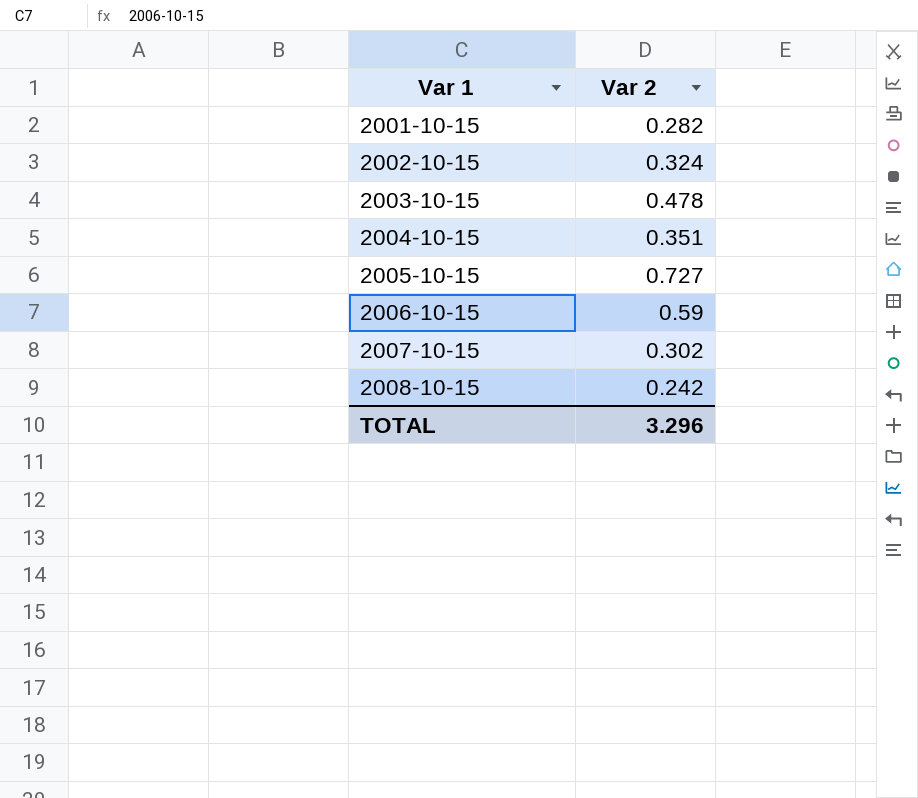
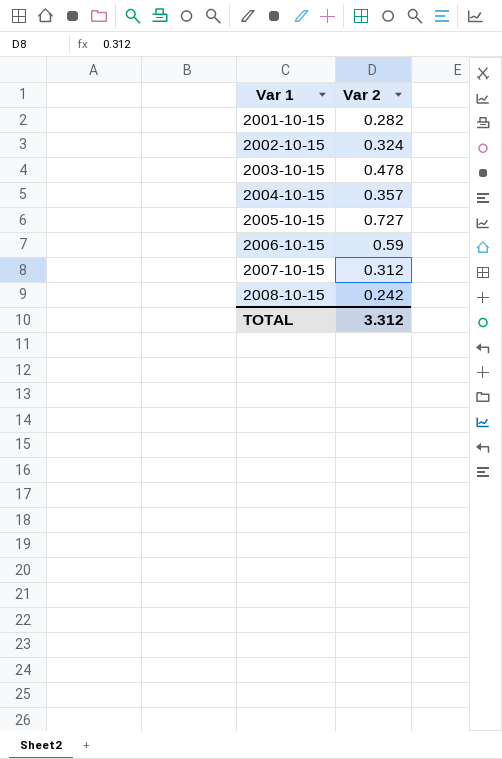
2004-10-15 | Var 2: 0.351 -> 0.357
2007-10-15 | Var 2: 0.302 -> 0.312
TOTAL | Var 2: 3.296 -> 3.312

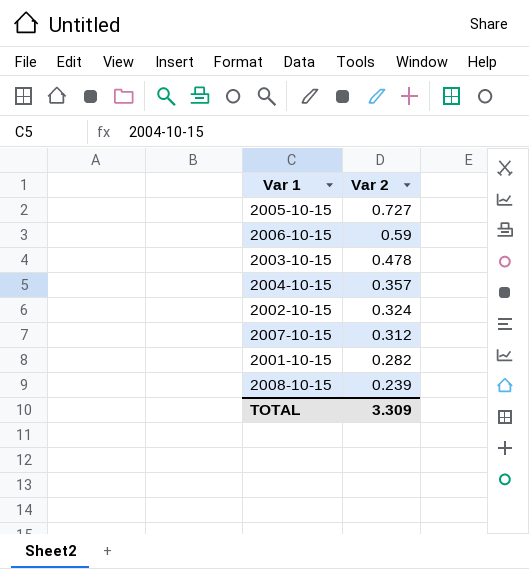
row order: Var 1 ascending -> Var 2 descending
2008-10-15 | Var 2: 0.242 -> 0.239
TOTAL | Var 2: 3.312 -> 3.309

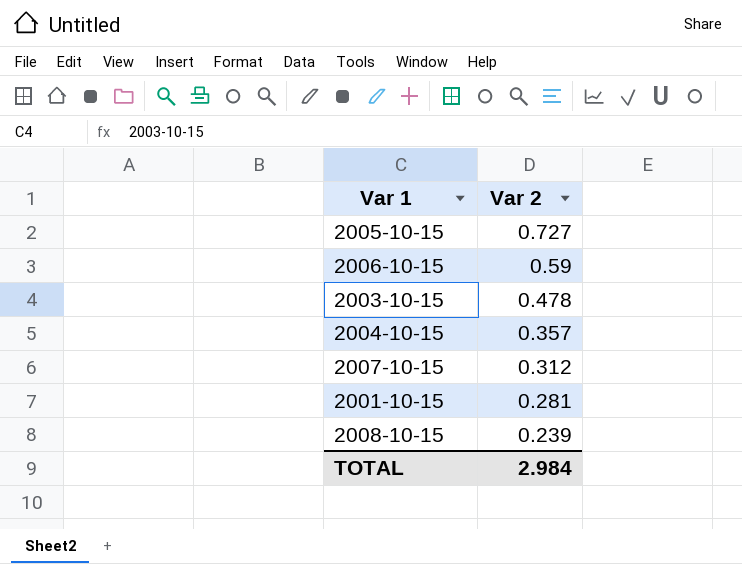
row 2002-10-15: 0.324 -> none
2001-10-15 | Var 2: 0.282 -> 0.281
TOTAL | Var 2: 3.309 -> 2.984

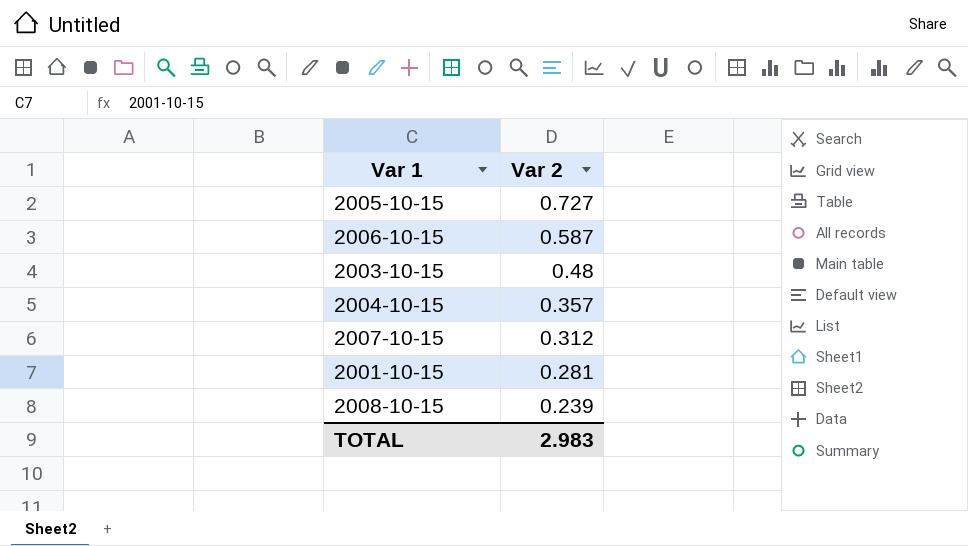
2006-10-15 | Var 2: 0.59 -> 0.587
2003-10-15 | Var 2: 0.478 -> 0.48
TOTAL | Var 2: 2.984 -> 2.983

